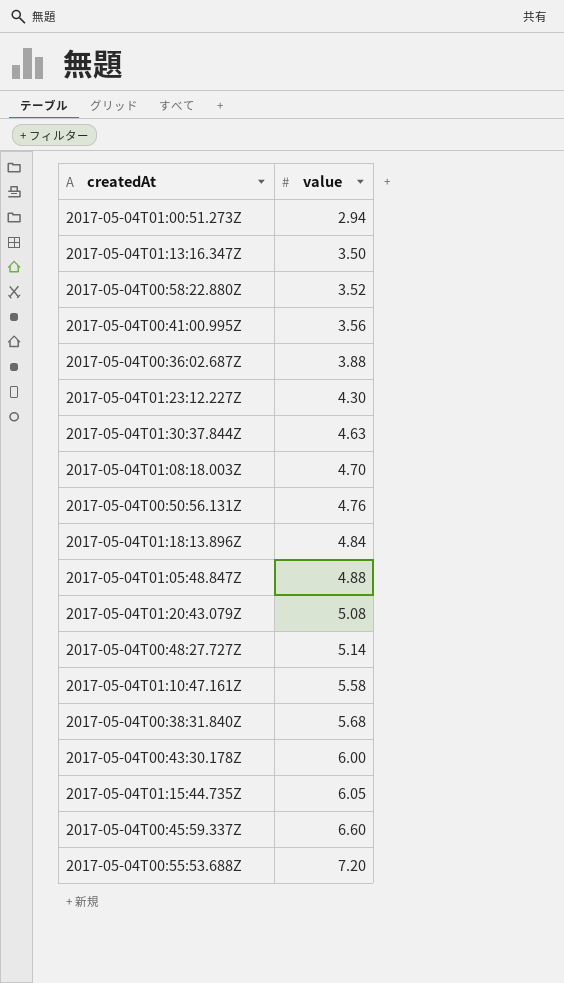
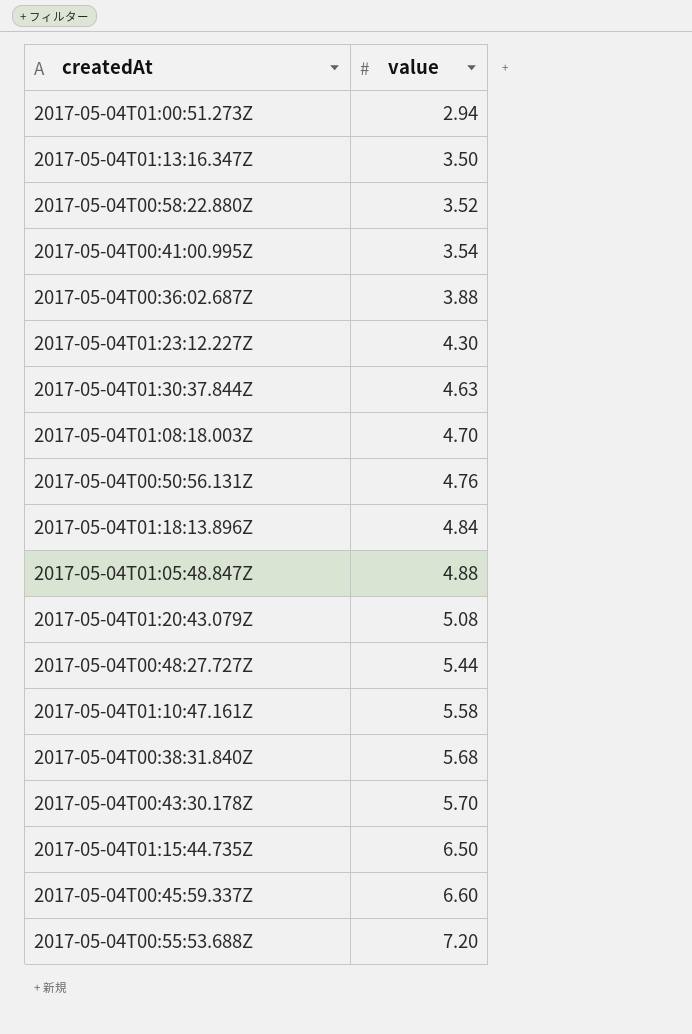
2017-05-04T00:41:00.995Z | value: 3.56 -> 3.54
2017-05-04T00:48:27.727Z | value: 5.14 -> 5.44
2017-05-04T00:43:30.178Z | value: 6.00 -> 5.70
2017-05-04T01:15:44.735Z | value: 6.05 -> 6.50

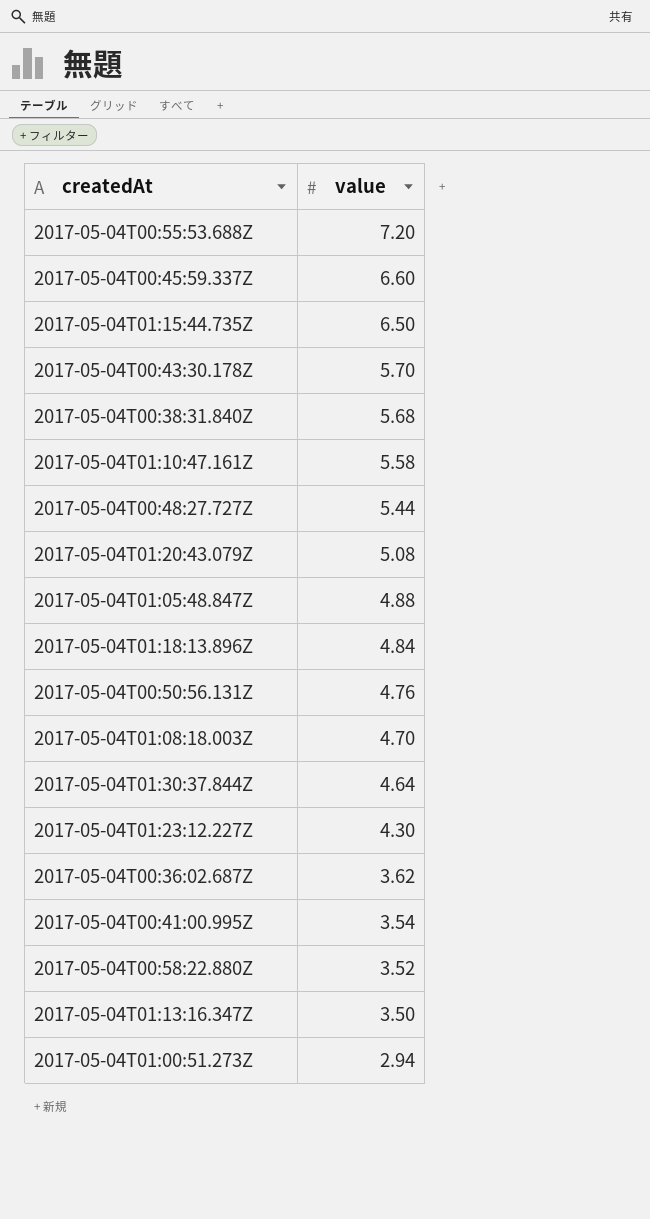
row order: value ascending -> value descending
2017-05-04T01:30:37.844Z | value: 4.63 -> 4.64
2017-05-04T00:36:02.687Z | value: 3.88 -> 3.62

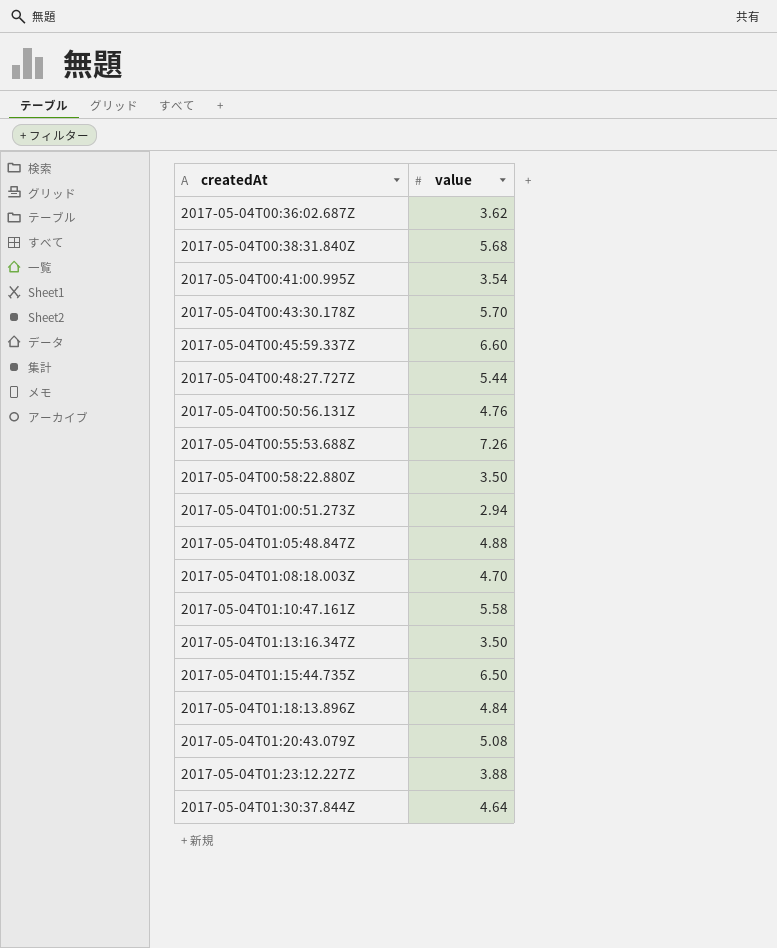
row order: value descending -> createdAt ascending
2017-05-04T00:55:53.688Z | value: 7.20 -> 7.26
2017-05-04T00:58:22.880Z | value: 3.52 -> 3.50
2017-05-04T01:23:12.227Z | value: 4.30 -> 3.88

